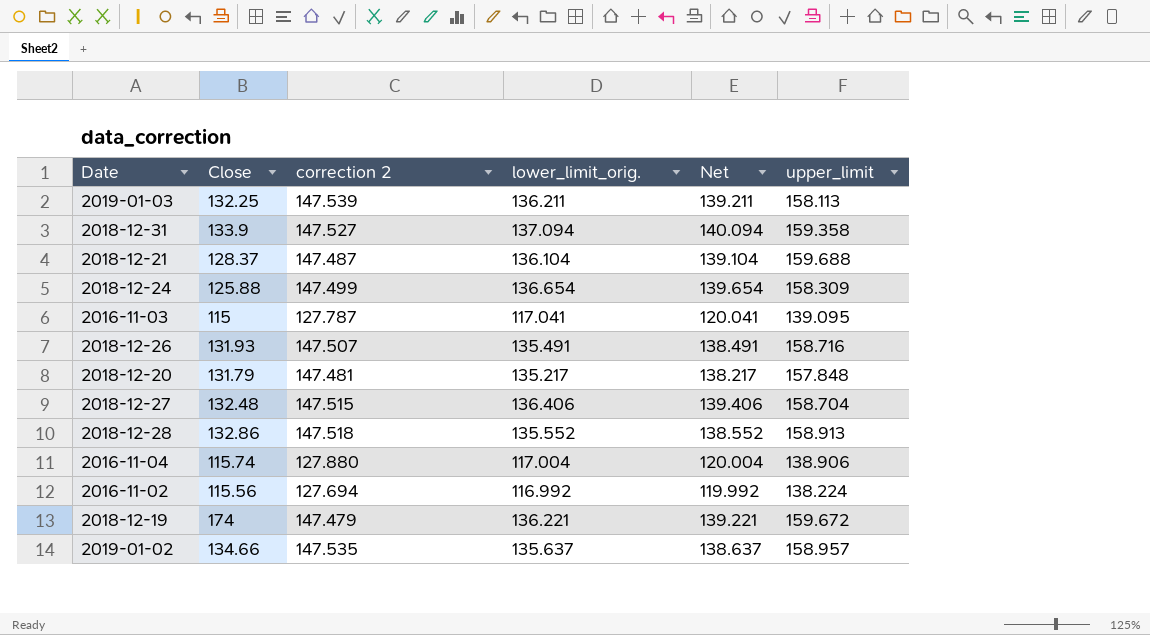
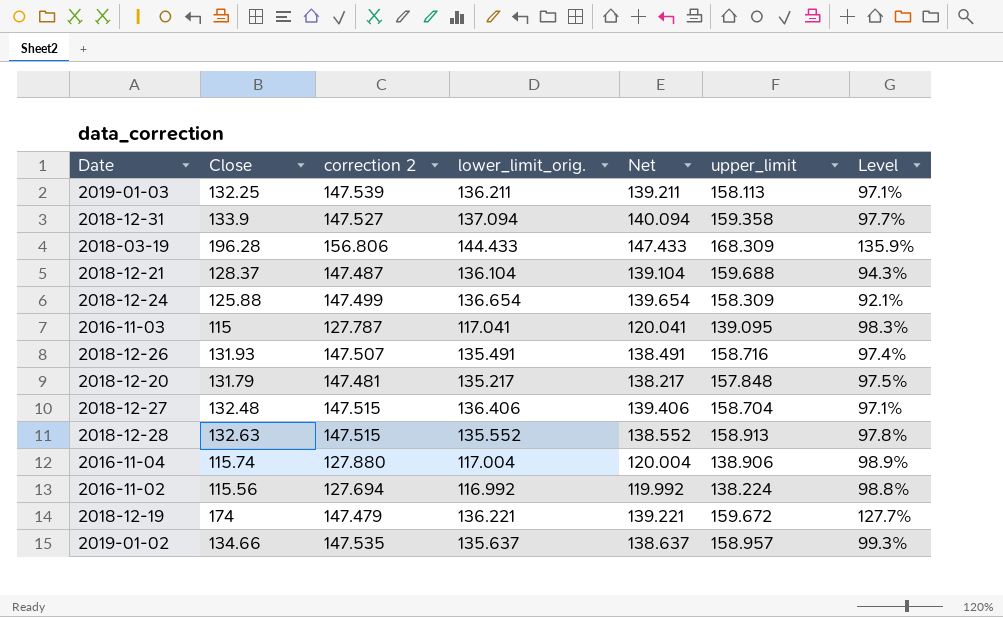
column Level | formula: none -> [Close] / [lower_limit_orig.]
row 2018-03-19: none -> 196.28 | 156.806 | 144.433 | 147.433 | 168.309 | 135.9%
2018-12-28 | Close: 132.86 -> 132.63
2018-12-28 | correction 2: 147.518 -> 147.515

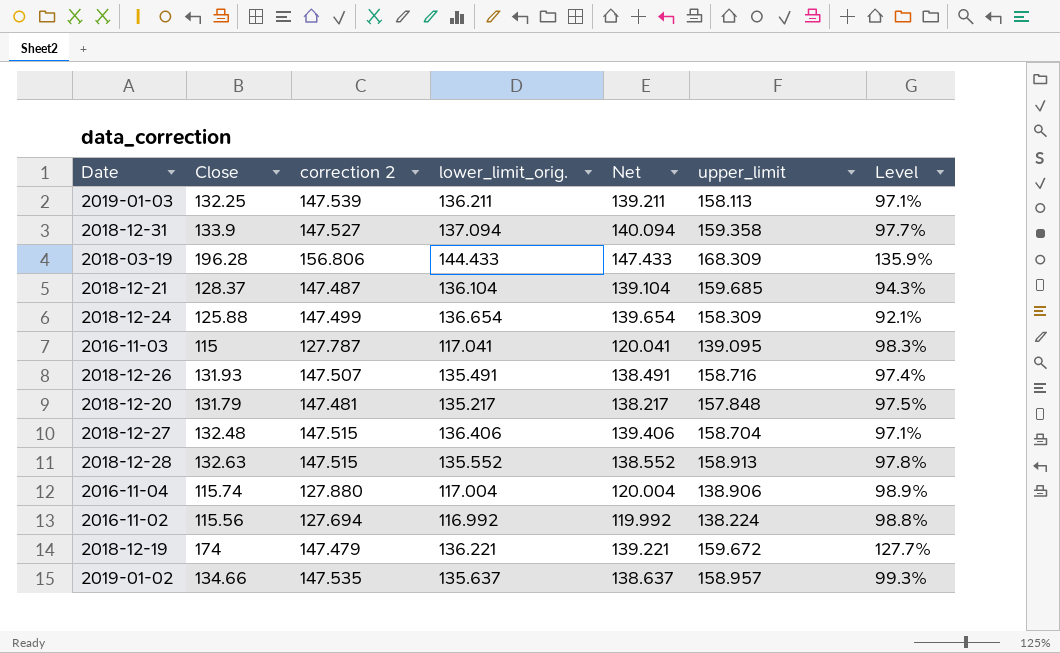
2018-12-21 | upper_limit: 159.688 -> 159.685

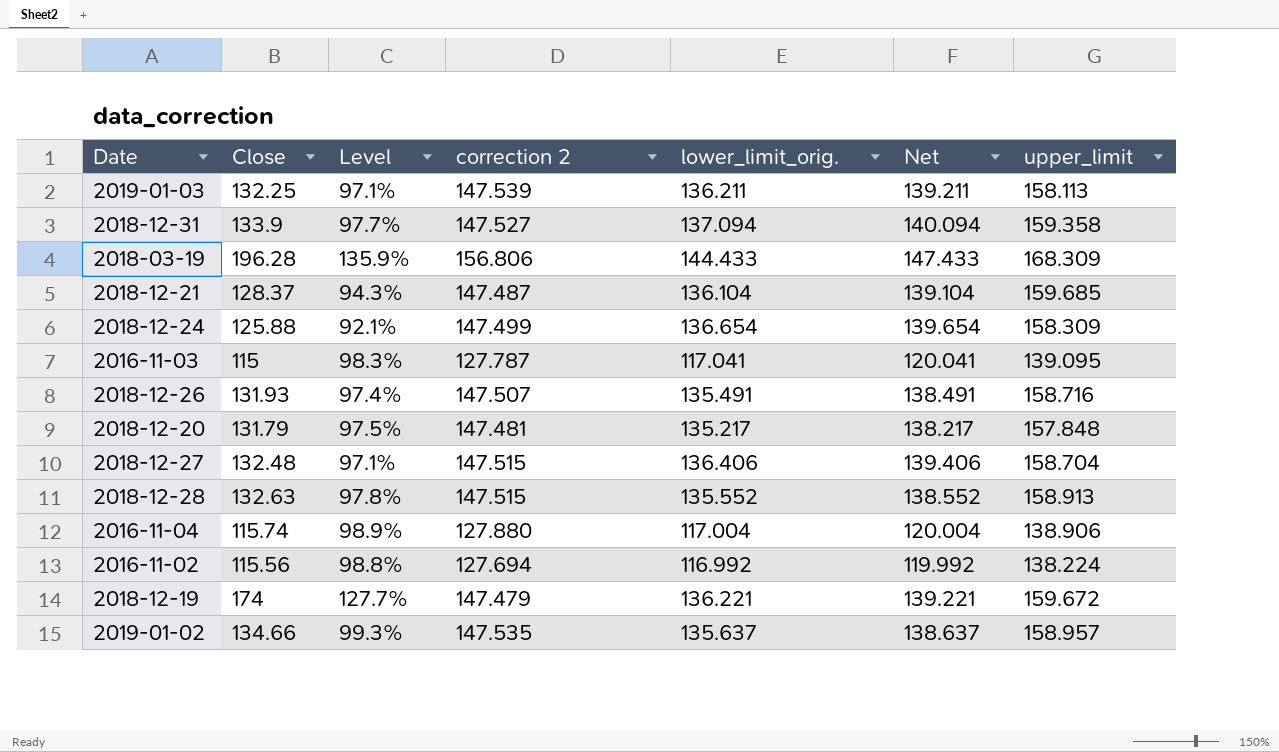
column Level | position: 7 -> 3

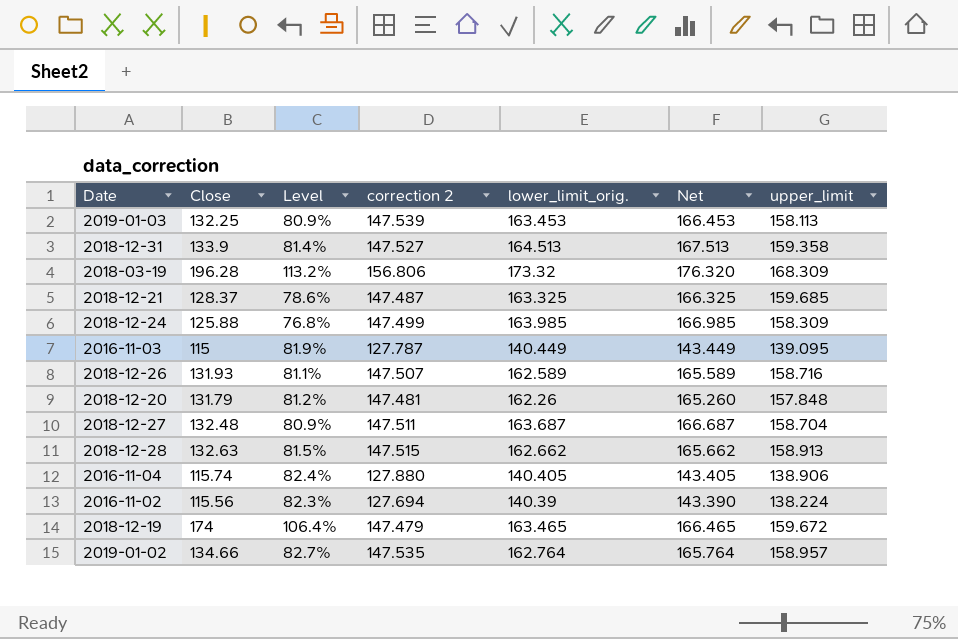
2019-01-03 | Level: 97.1% -> 80.9%
2019-01-03 | lower_limit_orig.: 136.211 -> 163.453
2019-01-03 | Net: 139.211 -> 166.453
2018-12-31 | Level: 97.7% -> 81.4%
2018-12-31 | lower_limit_orig.: 137.094 -> 164.513
2018-12-31 | Net: 140.094 -> 167.513
2018-03-19 | Level: 135.9% -> 113.2%
2018-03-19 | lower_limit_orig.: 144.433 -> 173.32
2018-03-19 | Net: 147.433 -> 176.320
2018-12-21 | Level: 94.3% -> 78.6%
2018-12-21 | lower_limit_orig.: 136.104 -> 163.325
2018-12-21 | Net: 139.104 -> 166.325
2018-12-24 | Level: 92.1% -> 76.8%
2018-12-24 | lower_limit_orig.: 136.654 -> 163.985
2018-12-24 | Net: 139.654 -> 166.985
2016-11-03 | Level: 98.3% -> 81.9%
2016-11-03 | lower_limit_orig.: 117.041 -> 140.449
2016-11-03 | Net: 120.041 -> 143.449
2018-12-26 | Level: 97.4% -> 81.1%
2018-12-26 | lower_limit_orig.: 135.491 -> 162.589
2018-12-26 | Net: 138.491 -> 165.589
2018-12-20 | Level: 97.5% -> 81.2%
2018-12-20 | lower_limit_orig.: 135.217 -> 162.26
2018-12-20 | Net: 138.217 -> 165.260
2018-12-27 | Level: 97.1% -> 80.9%
2018-12-27 | correction 2: 147.515 -> 147.511
2018-12-27 | lower_limit_orig.: 136.406 -> 163.687
2018-12-27 | Net: 139.406 -> 166.687
2018-12-28 | Level: 97.8% -> 81.5%
2018-12-28 | lower_limit_orig.: 135.552 -> 162.662
2018-12-28 | Net: 138.552 -> 165.662
2016-11-04 | Level: 98.9% -> 82.4%
2016-11-04 | lower_limit_orig.: 117.004 -> 140.405
2016-11-04 | Net: 120.004 -> 143.405
2016-11-02 | Level: 98.8% -> 82.3%
2016-11-02 | lower_limit_orig.: 116.992 -> 140.39
2016-11-02 | Net: 119.992 -> 143.390
2018-12-19 | Level: 127.7% -> 106.4%
2018-12-19 | lower_limit_orig.: 136.221 -> 163.465
2018-12-19 | Net: 139.221 -> 166.465
2019-01-02 | Level: 99.3% -> 82.7%
2019-01-02 | lower_limit_orig.: 135.637 -> 162.764
2019-01-02 | Net: 138.637 -> 165.764

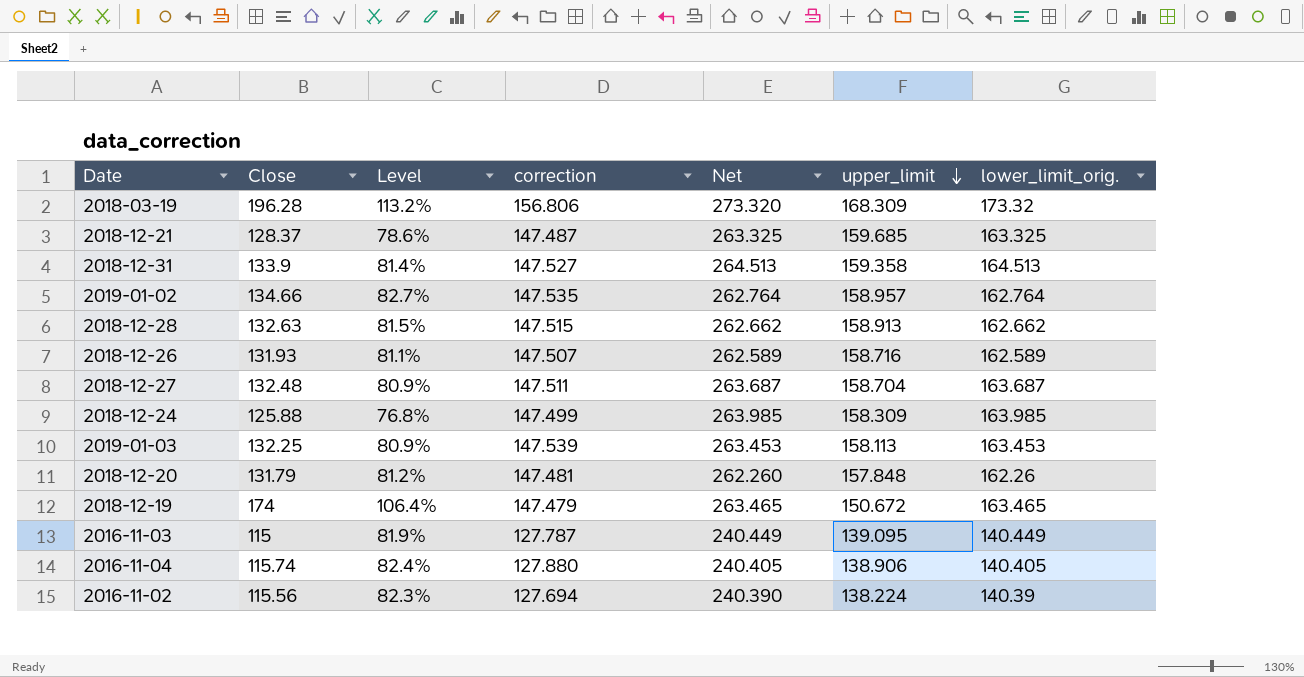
row order: none -> upper_limit descending
column name: correction 2 -> correction
column Net | formula: [lower_limit_orig.] + 3 -> [lower_limit_orig.] + 100
column lower_limit_orig. | position: 5 -> 7
2018-12-19 | upper_limit: 159.672 -> 150.672

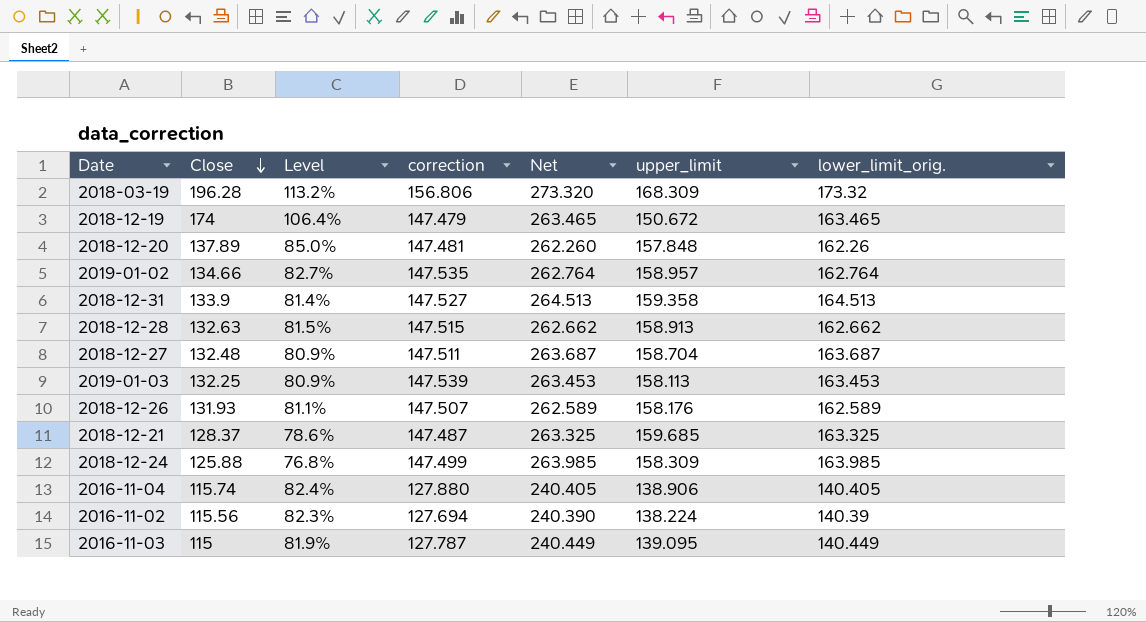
row order: upper_limit descending -> Close descending
2018-12-20 | Close: 131.79 -> 137.89
2018-12-20 | Level: 81.2% -> 85.0%
2018-12-26 | upper_limit: 158.716 -> 158.176

